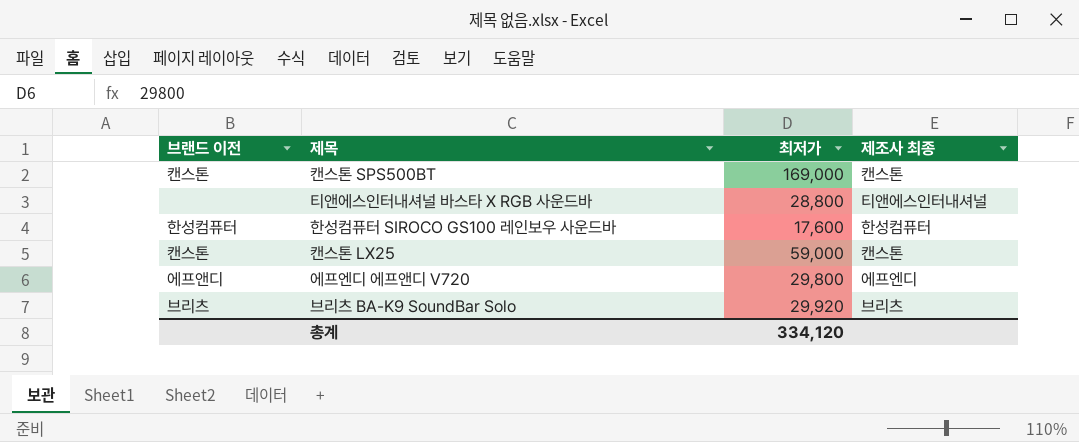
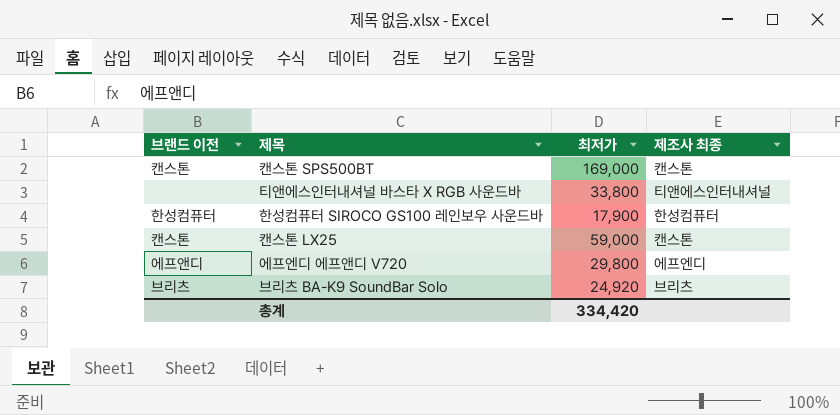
티앤에스인터내셔널 바스타 X RGB 사운드바 | 최저가: 28,800 -> 33,800
한성컴퓨터 SIROCO GS100 레인보우 사운드바 | 최저가: 17,600 -> 17,900
브리츠 BA-K9 SoundBar Solo | 최저가: 29,920 -> 24,920
총계 | 최저가: 334,120 -> 334,420

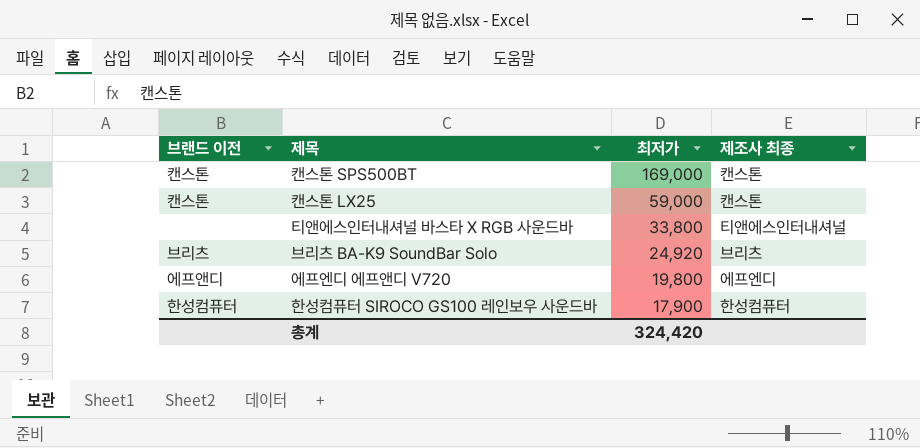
row order: none -> 최저가 descending
에프엔디 에프앤디 V720 | 최저가: 29,800 -> 19,800
총계 | 최저가: 334,420 -> 324,420

